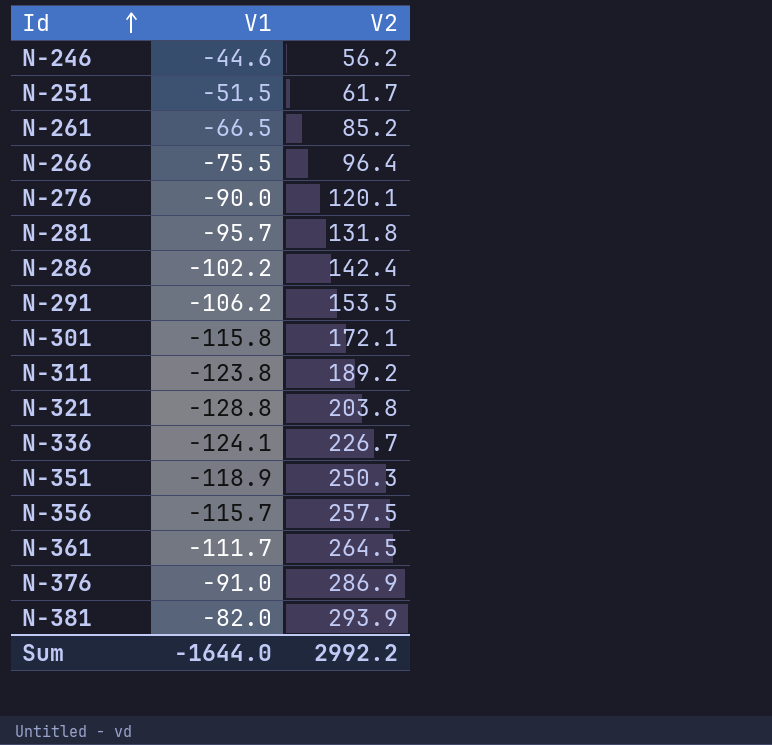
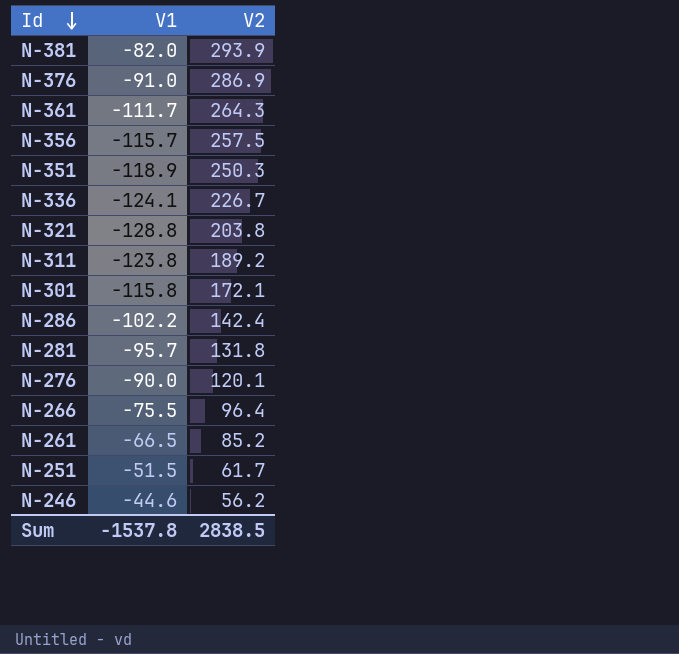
row order: Id ascending -> Id descending
row N-291: -106.2 | 153.5 -> none
N-361 | V2: 264.5 -> 264.3
Sum | V1: -1644.0 -> -1537.8
Sum | V2: 2992.2 -> 2838.5

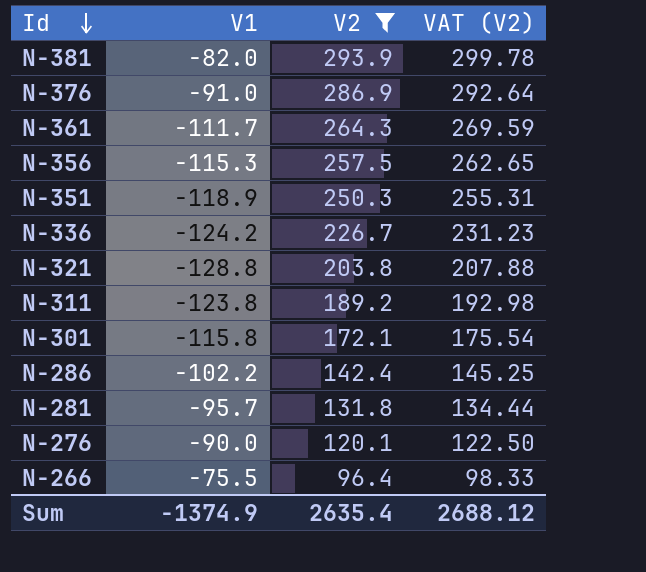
filter: none -> V2 >= 96.4
column VAT (V2) | formula: none -> [V2] * 1.02
N-356 | V1: -115.7 -> -115.3
N-336 | V1: -124.1 -> -124.2
Sum | V1: -1537.8 -> -1374.9
Sum | V2: 2838.5 -> 2635.4

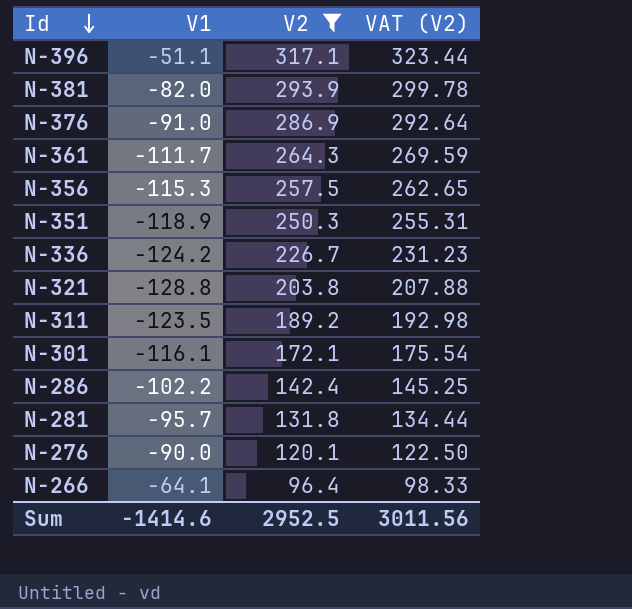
row N-396: none -> -51.1 | 317.1 | 323.44
N-311 | V1: -123.8 -> -123.5
N-301 | V1: -115.8 -> -116.1
N-266 | V1: -75.5 -> -64.1
Sum | V1: -1374.9 -> -1414.6
Sum | V2: 2635.4 -> 2952.5
Sum | VAT (V2): 2688.12 -> 3011.56

